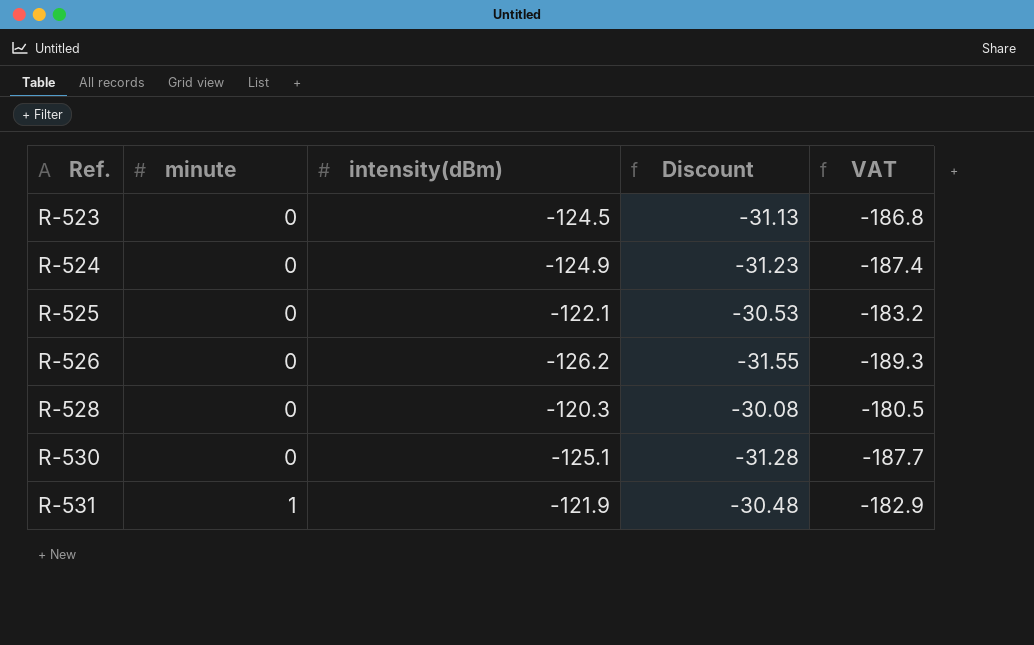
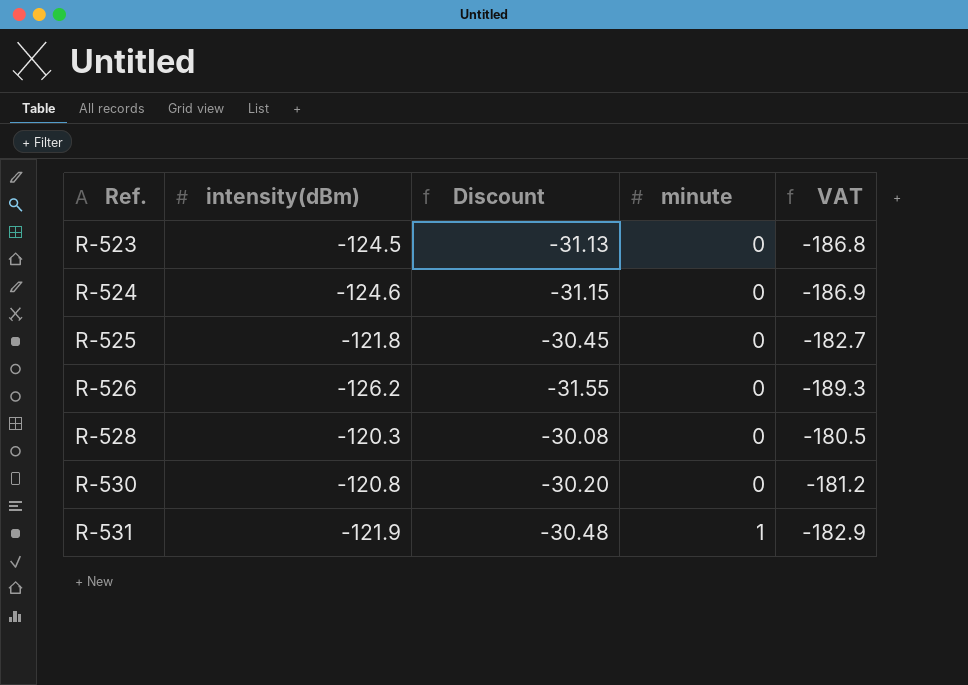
column minute | position: 2 -> 4
R-524 | intensity(dBm): -124.9 -> -124.6
R-524 | Discount: -31.23 -> -31.15
R-524 | VAT: -187.4 -> -186.9
R-525 | intensity(dBm): -122.1 -> -121.8
R-525 | Discount: -30.53 -> -30.45
R-525 | VAT: -183.2 -> -182.7
R-530 | intensity(dBm): -125.1 -> -120.8
R-530 | Discount: -31.28 -> -30.20
R-530 | VAT: -187.7 -> -181.2

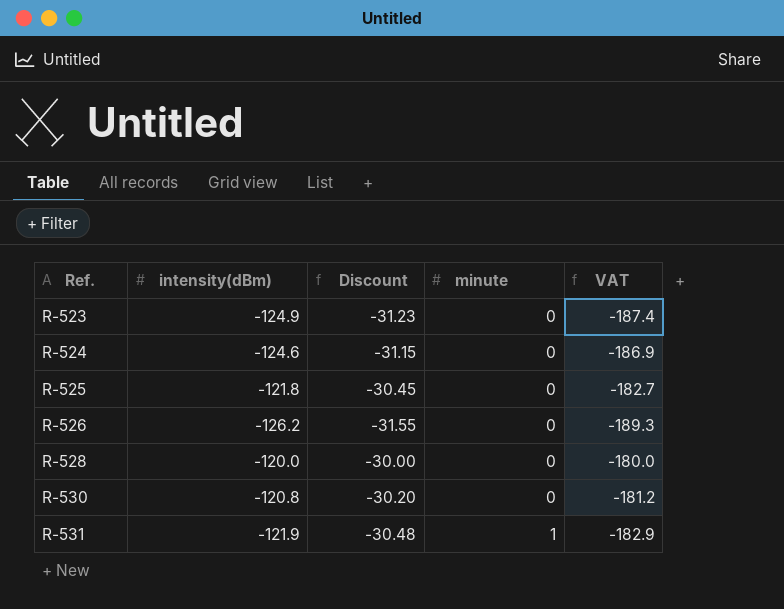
R-523 | intensity(dBm): -124.5 -> -124.9
R-523 | Discount: -31.13 -> -31.23
R-523 | VAT: -186.8 -> -187.4
R-528 | intensity(dBm): -120.3 -> -120.0
R-528 | Discount: -30.08 -> -30.00
R-528 | VAT: -180.5 -> -180.0

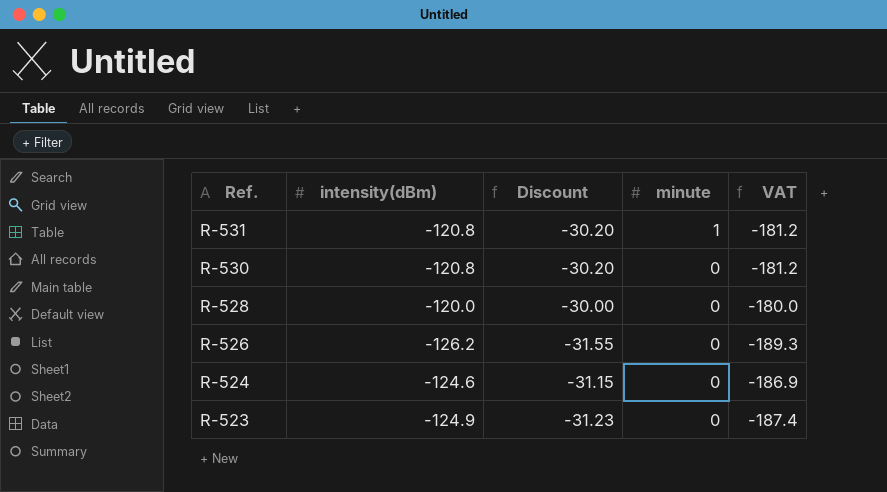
row order: Ref. ascending -> Ref. descending
row R-525: -121.8 | -30.45 | 0 | -182.7 -> none
R-531 | intensity(dBm): -121.9 -> -120.8
R-531 | Discount: -30.48 -> -30.20
R-531 | VAT: -182.9 -> -181.2

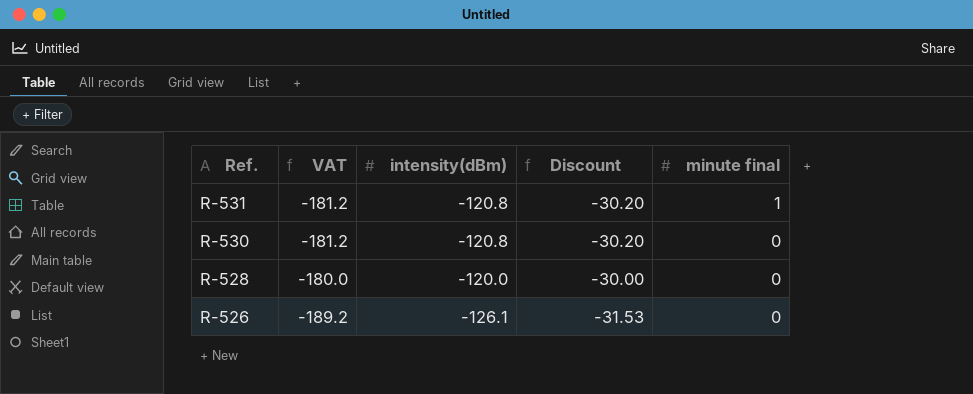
column VAT | position: 5 -> 2
column name: minute -> minute final
row R-524: -124.6 | -31.15 | 0 | -186.9 -> none
row R-523: -124.9 | -31.23 | 0 | -187.4 -> none
R-526 | VAT: -189.3 -> -189.2
R-526 | intensity(dBm): -126.2 -> -126.1
R-526 | Discount: -31.55 -> -31.53

